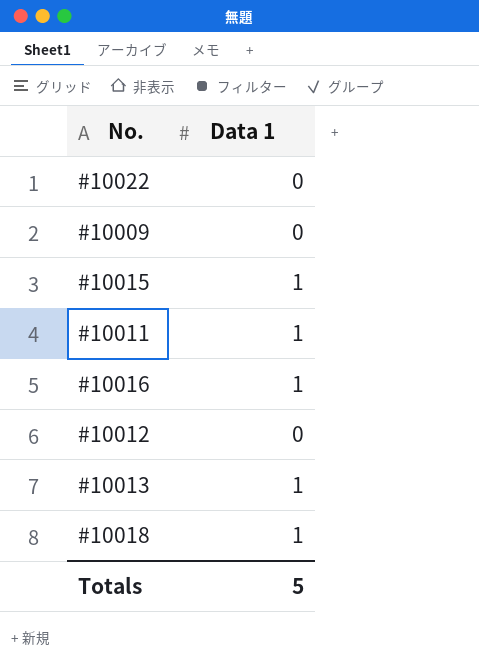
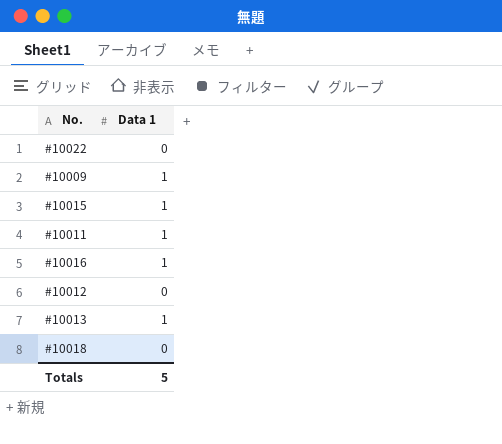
#10009 | Data 1: 0 -> 1
#10018 | Data 1: 1 -> 0

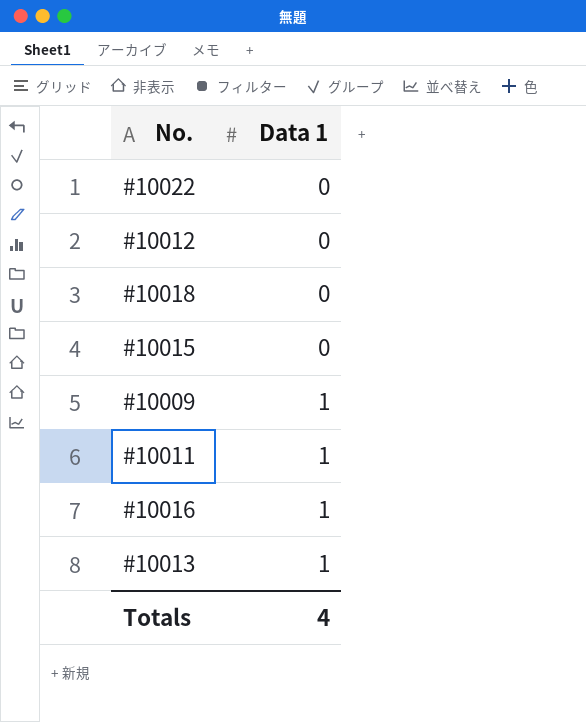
row order: none -> Data 1 ascending
#10015 | Data 1: 1 -> 0
Totals | Data 1: 5 -> 4

